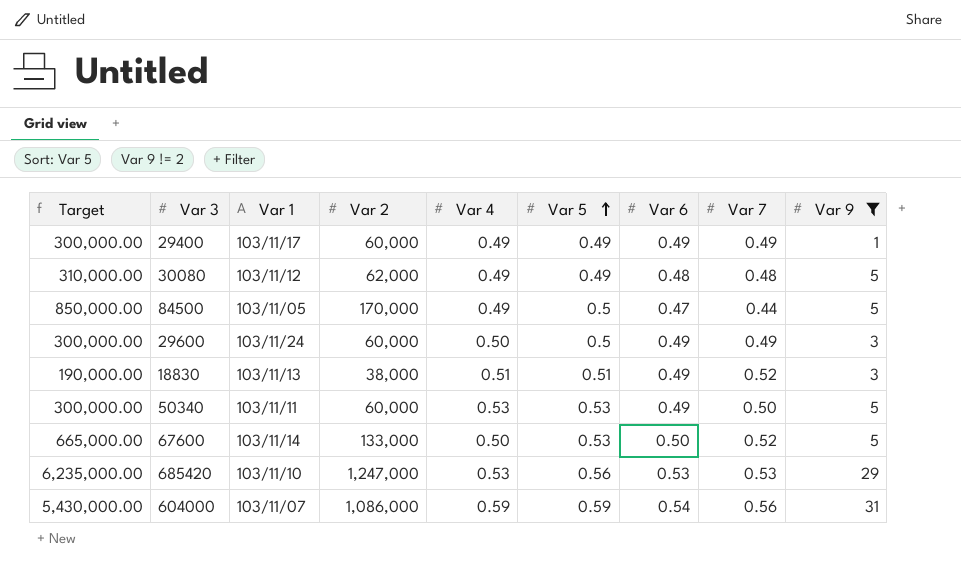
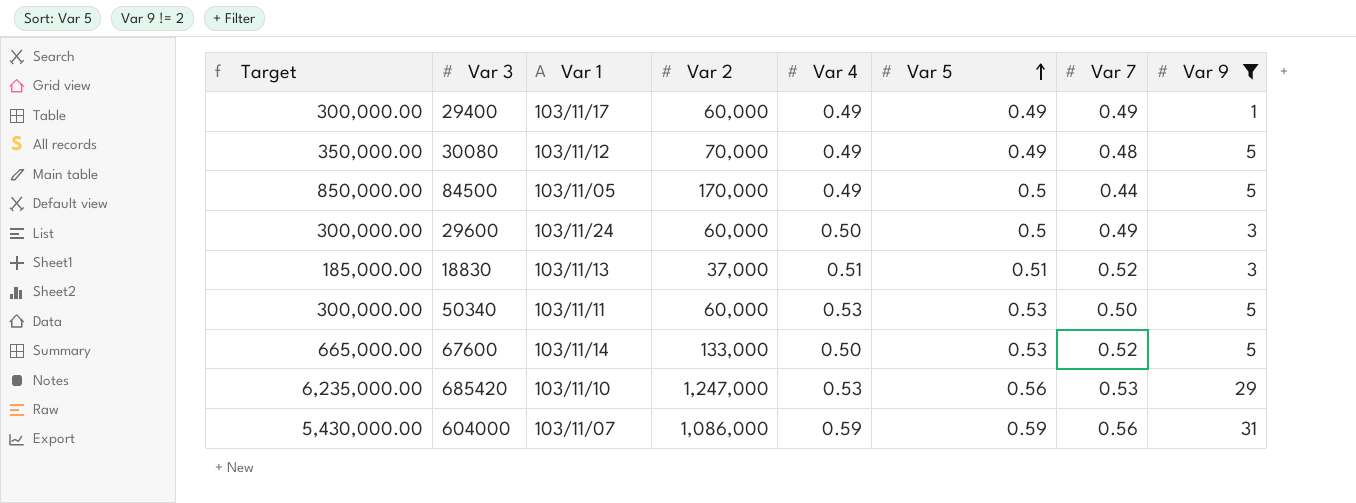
column Var 6 | position: 7 -> none
30080 | Target: 310,000.00 -> 350,000.00
30080 | Var 2: 62,000 -> 70,000
18830 | Target: 190,000.00 -> 185,000.00
18830 | Var 2: 38,000 -> 37,000

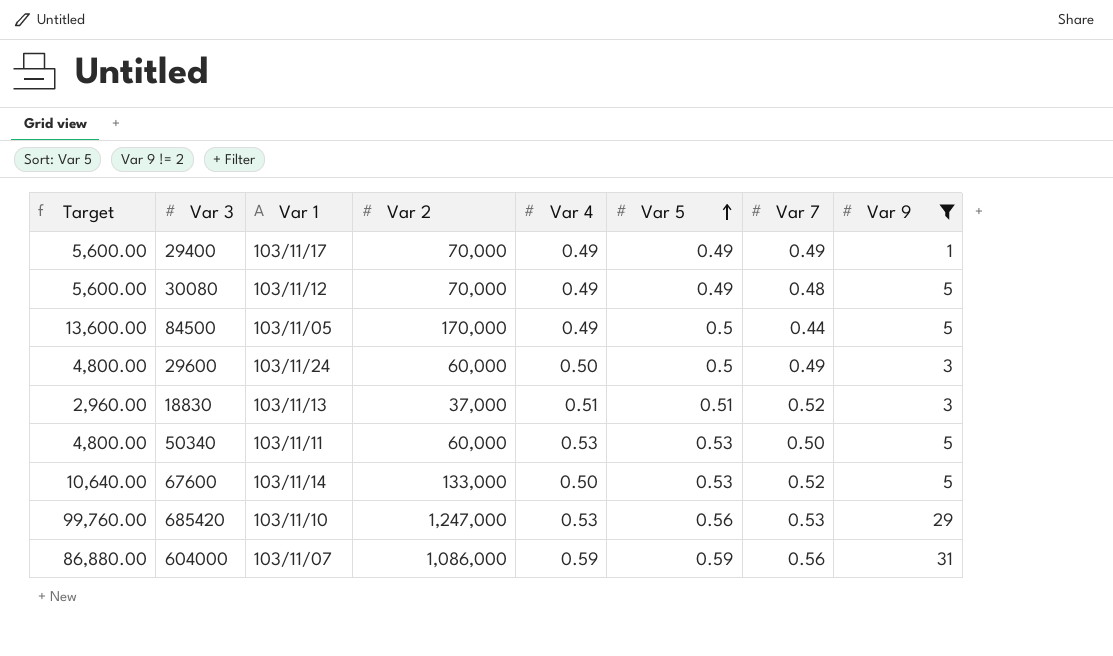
column Target | formula: [Var 2] * 5 -> [Var 2] * 0.08
29400 | Var 2: 60,000 -> 70,000

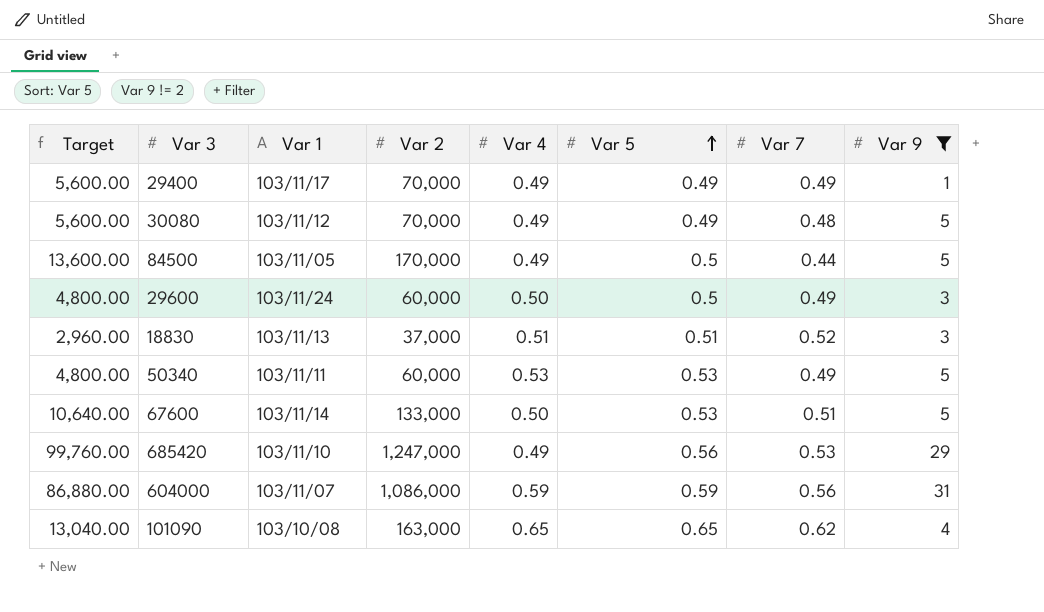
50340 | Var 7: 0.50 -> 0.49
67600 | Var 7: 0.52 -> 0.51
685420 | Var 4: 0.53 -> 0.49
row 101090: none -> 13,040.00 | 103/10/08 | 163,000 | 0.65 | 0.65 | 0.62 | 4

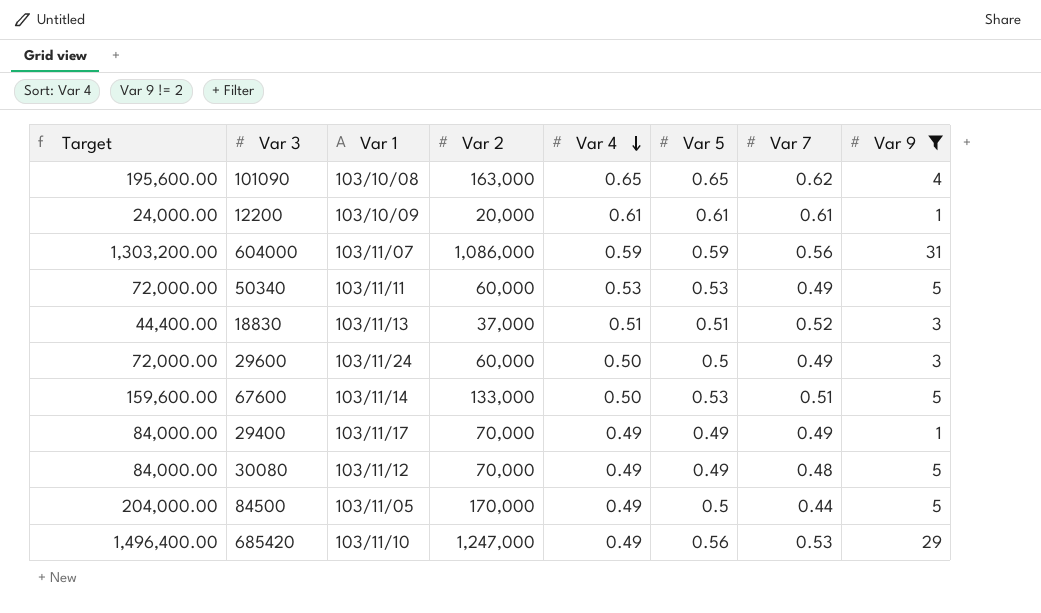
row order: Var 5 ascending -> Var 4 descending
column Target | formula: [Var 2] * 0.08 -> [Var 2] * 1.2
row 12200: none -> 24,000.00 | 103/10/09 | 20,000 | 0.61 | 0.61 | 0.61 | 1

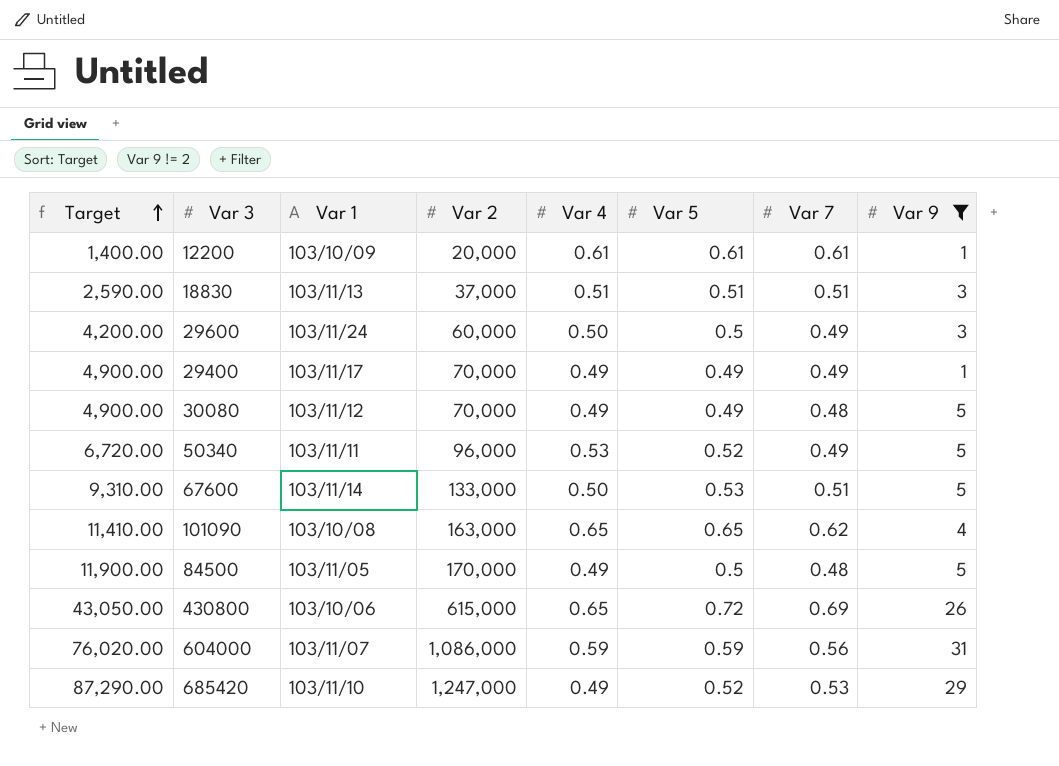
row order: Var 4 descending -> Target ascending
column Target | formula: [Var 2] * 1.2 -> [Var 2] * 0.07
18830 | Var 7: 0.52 -> 0.51
50340 | Var 2: 60,000 -> 96,000
50340 | Var 5: 0.53 -> 0.52
84500 | Var 7: 0.44 -> 0.48
row 430800: none -> 43,050.00 | 103/10/06 | 615,000 | 0.65 | 0.72 | 0.69 | 26
685420 | Var 5: 0.56 -> 0.52

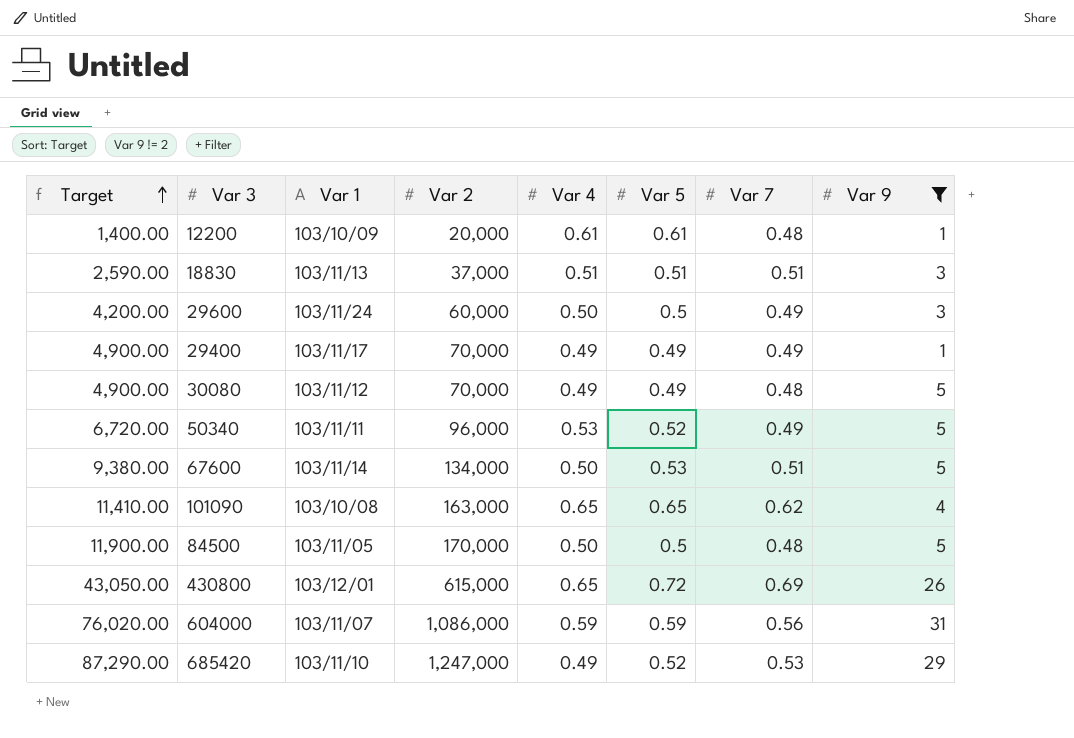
12200 | Var 7: 0.61 -> 0.48
67600 | Target: 9,310.00 -> 9,380.00
67600 | Var 2: 133,000 -> 134,000
84500 | Var 4: 0.49 -> 0.50
430800 | Var 1: 103/10/06 -> 103/12/01

